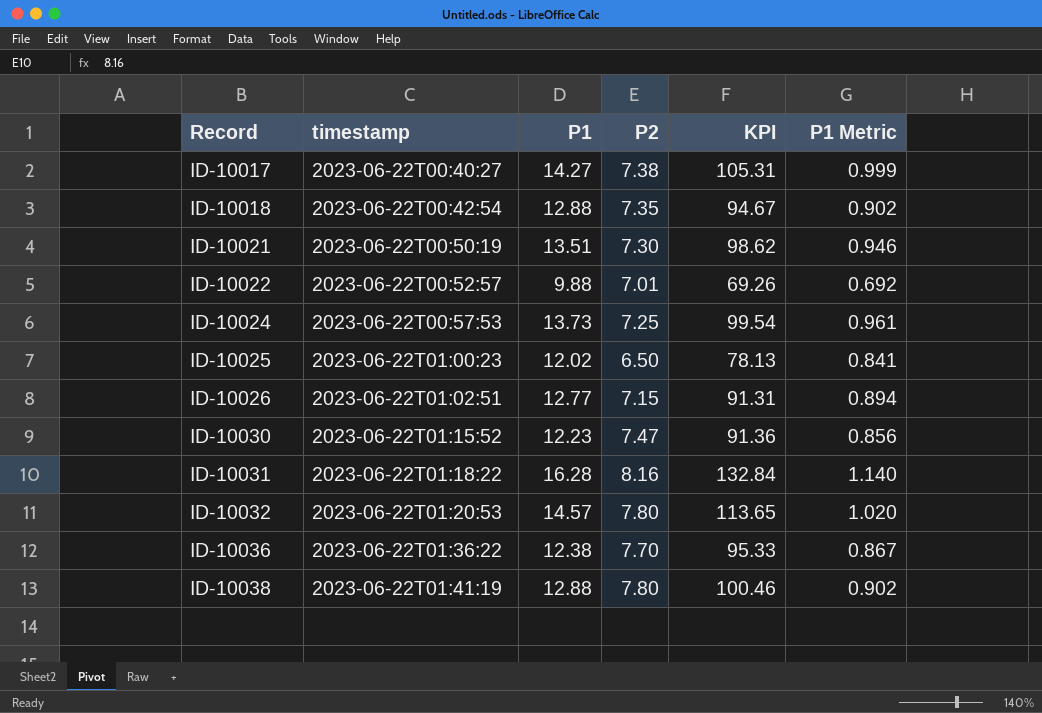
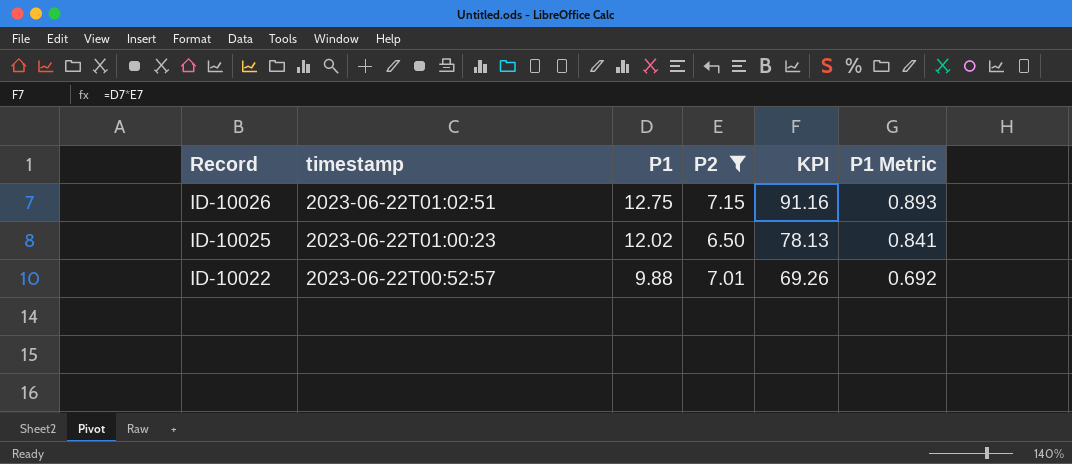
filter: none -> P2 <= 7.15
row order: Record ascending -> Record descending
ID-10026 | P1: 12.77 -> 12.75
ID-10026 | KPI: 91.31 -> 91.16
ID-10026 | P1 Metric: 0.894 -> 0.893

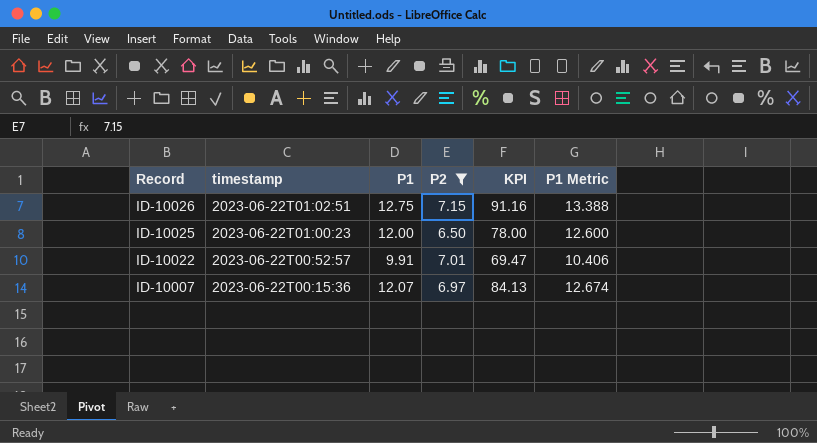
column P1 Metric | formula: [P1] * 0.07 -> [P1] * 1.05
ID-10025 | P1: 12.02 -> 12.00
ID-10025 | KPI: 78.13 -> 78.00
ID-10022 | P1: 9.88 -> 9.91
ID-10022 | KPI: 69.26 -> 69.47
row ID-10007: none -> 2023-06-22T00:15:36 | 12.07 | 6.97 | 84.13 | 12.674

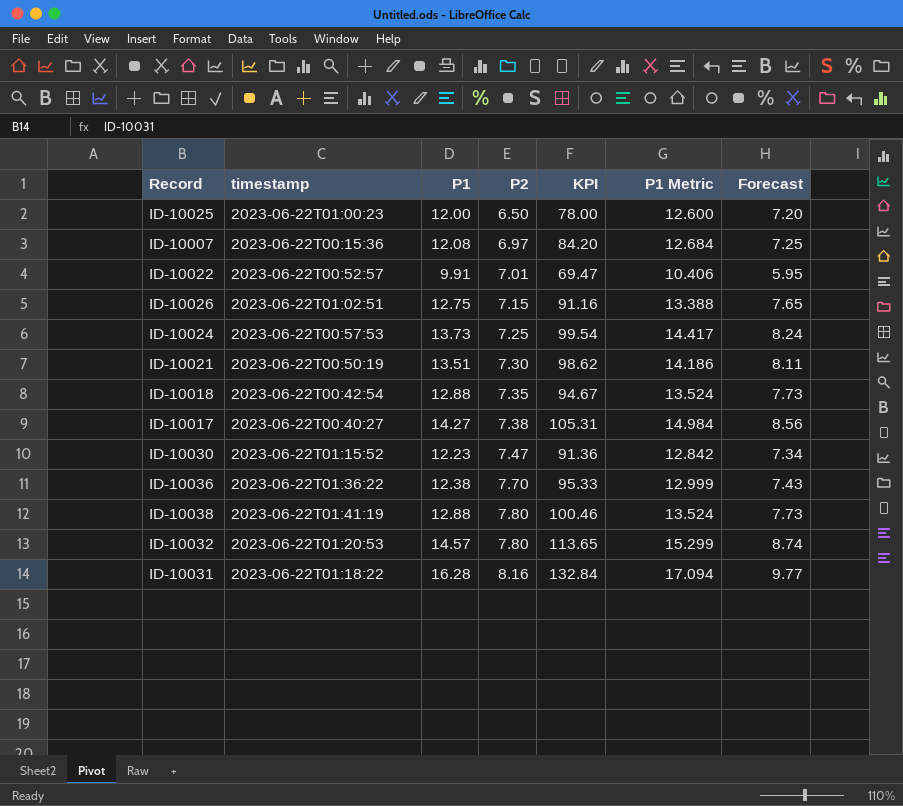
filter: P2 <= 7.15 -> none
row order: Record descending -> P2 ascending
column Forecast | formula: none -> [P1] * 0.6
ID-10007 | P1: 12.07 -> 12.08
ID-10007 | KPI: 84.13 -> 84.20
ID-10007 | P1 Metric: 12.674 -> 12.684

